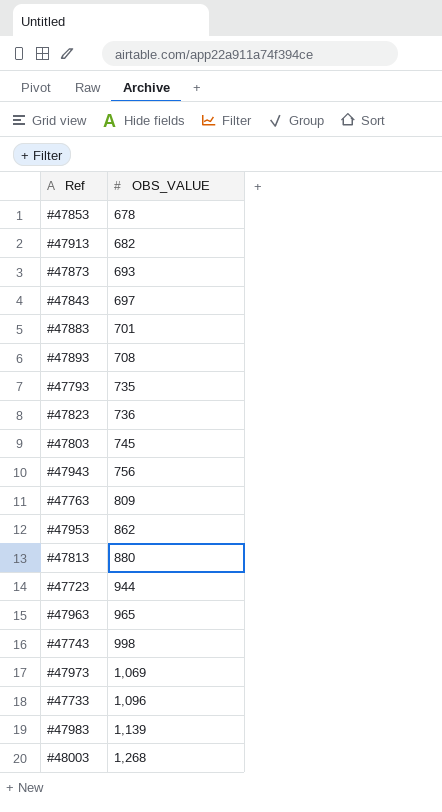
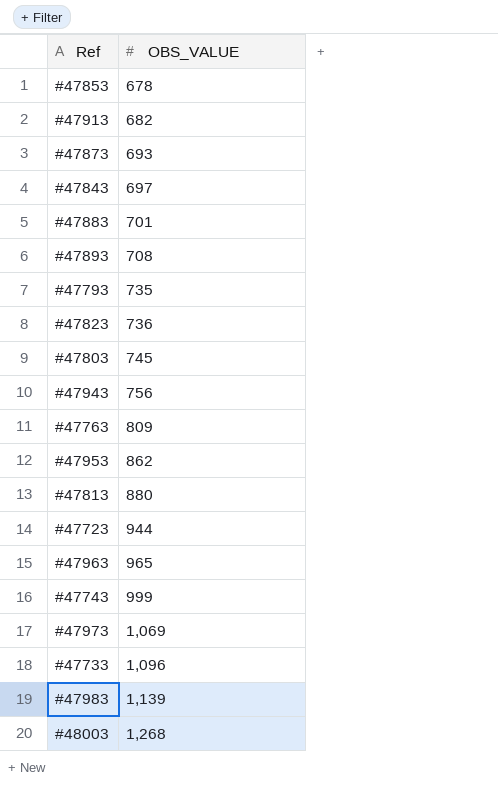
#47743 | OBS_VALUE: 998 -> 999

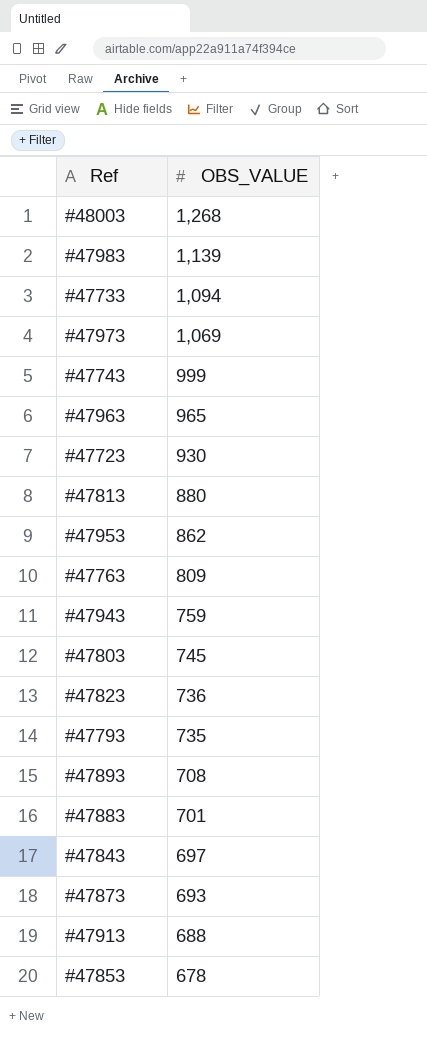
row order: OBS_VALUE ascending -> OBS_VALUE descending
#47733 | OBS_VALUE: 1,096 -> 1,094
#47723 | OBS_VALUE: 944 -> 930
#47943 | OBS_VALUE: 756 -> 759
#47913 | OBS_VALUE: 682 -> 688

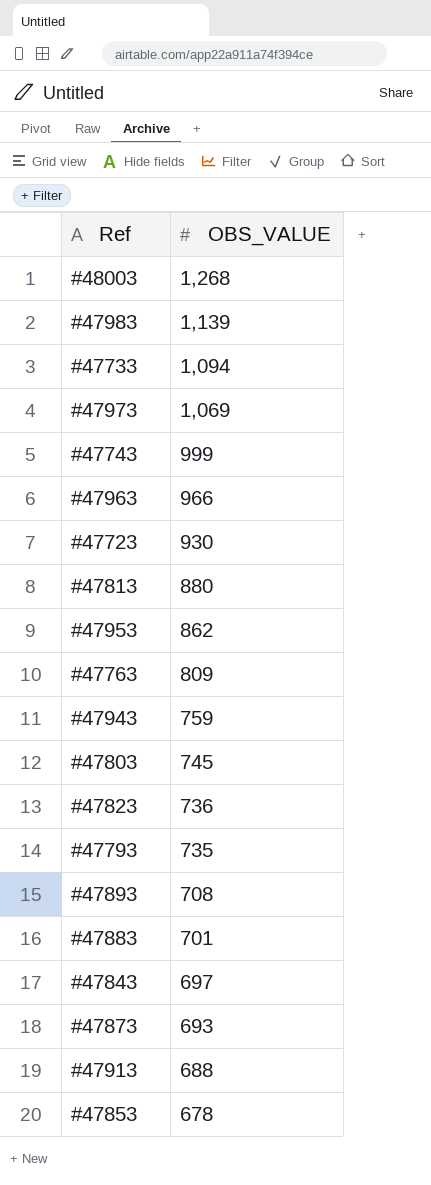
#47963 | OBS_VALUE: 965 -> 966

